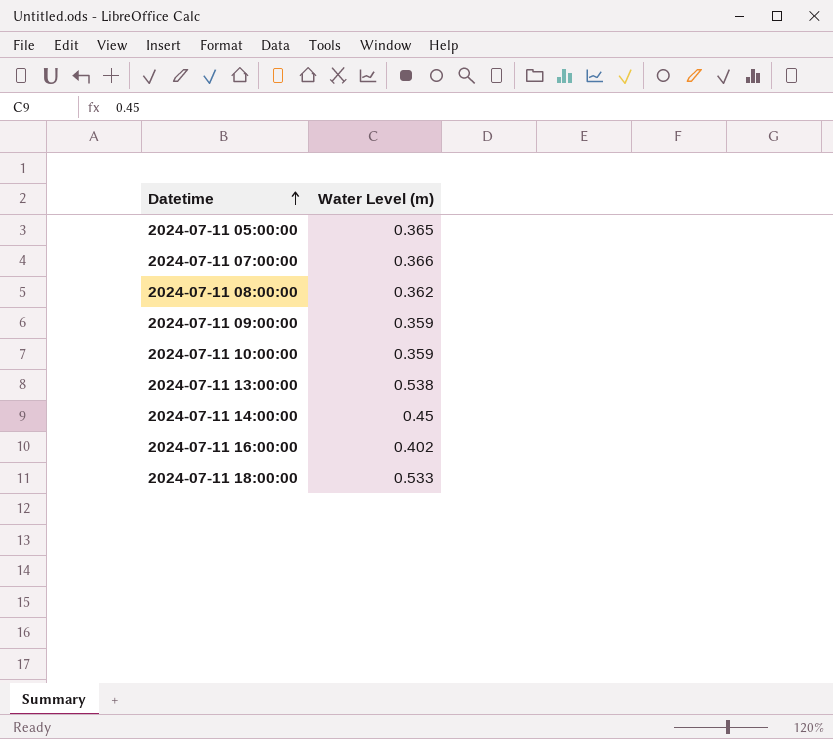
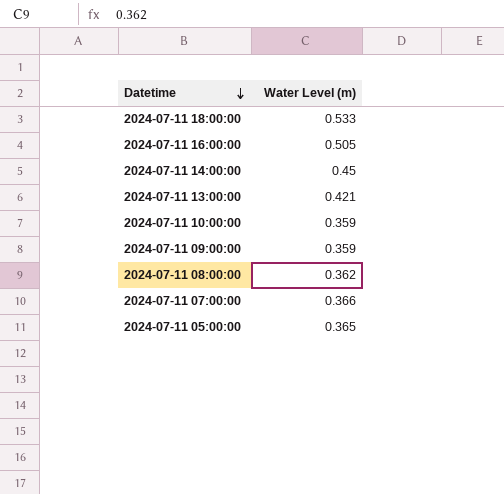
row order: Datetime ascending -> Datetime descending
2024-07-11 16:00:00 | Water Level (m): 0.402 -> 0.505
2024-07-11 13:00:00 | Water Level (m): 0.538 -> 0.421

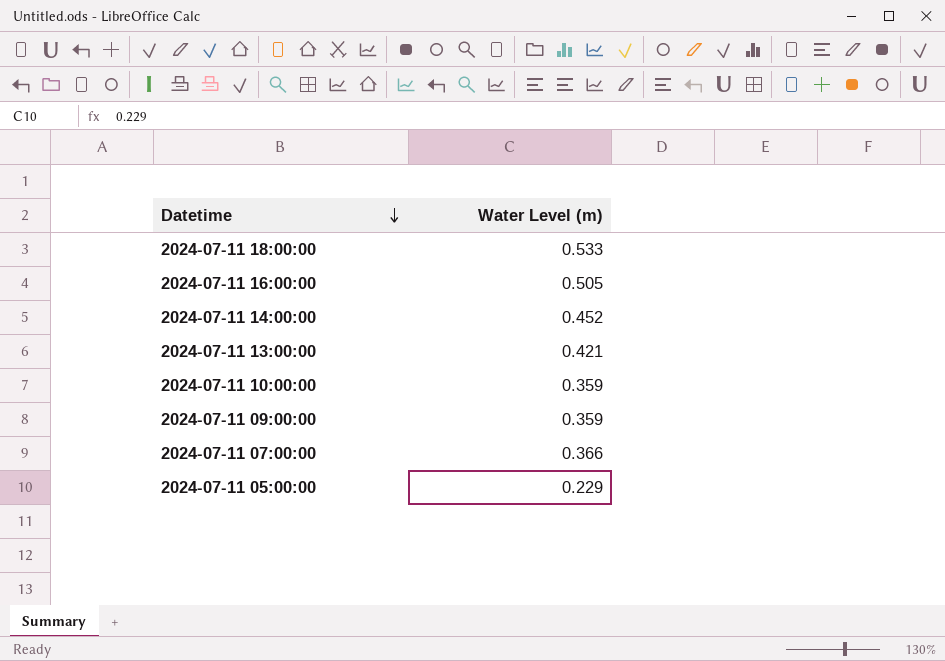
row 2024-07-11 08:00:00: 0.362 -> none
2024-07-11 14:00:00 | Water Level (m): 0.45 -> 0.452
2024-07-11 05:00:00 | Water Level (m): 0.365 -> 0.229

